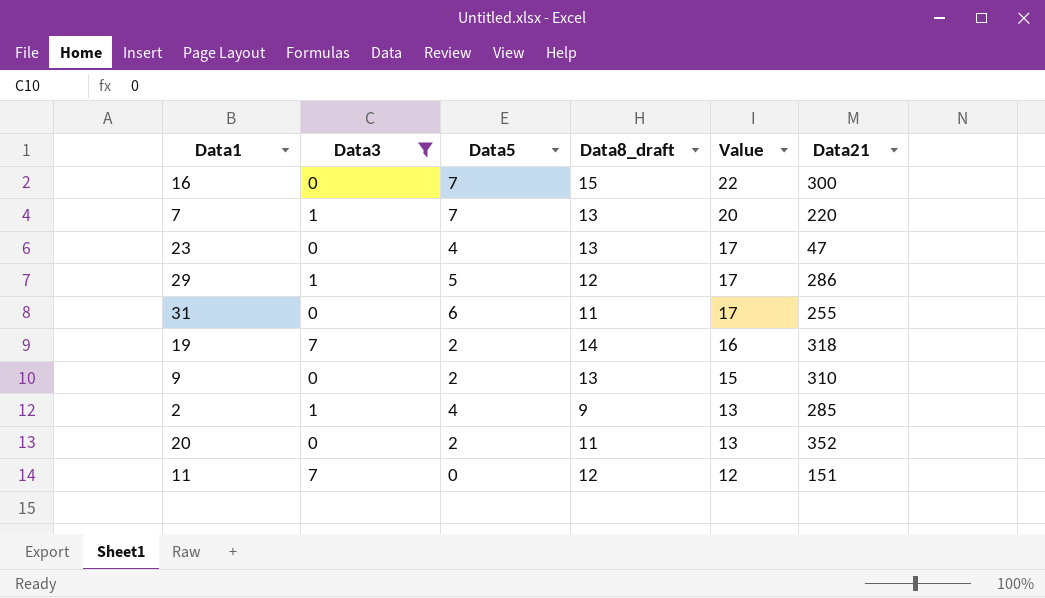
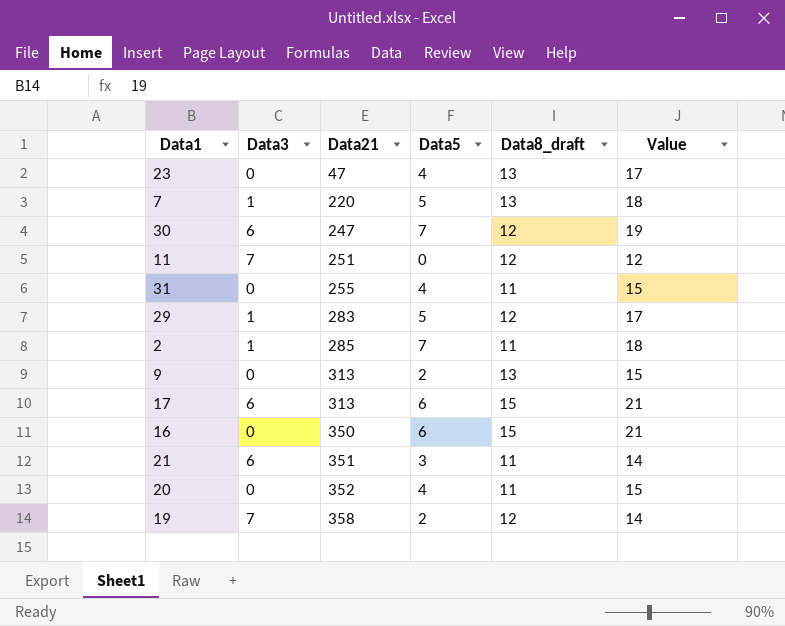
filter: Data3 != 6 -> none
row order: Value descending -> Data21 ascending
column Data21 | position: 6 -> 3
7 | Data5: 7 -> 5
7 | Value: 20 -> 18
11 | Data21: 151 -> 251
31 | Data5: 6 -> 4
31 | Value: 17 -> 15
29 | Data21: 286 -> 283
2 | Data5: 4 -> 7
2 | Data8_draft: 9 -> 11
2 | Value: 13 -> 18
9 | Data21: 310 -> 313
16 | Data21: 300 -> 350
16 | Data5: 7 -> 6
16 | Value: 22 -> 21
20 | Data5: 2 -> 4
20 | Value: 13 -> 15
19 | Data21: 318 -> 358
19 | Data8_draft: 14 -> 12
19 | Value: 16 -> 14

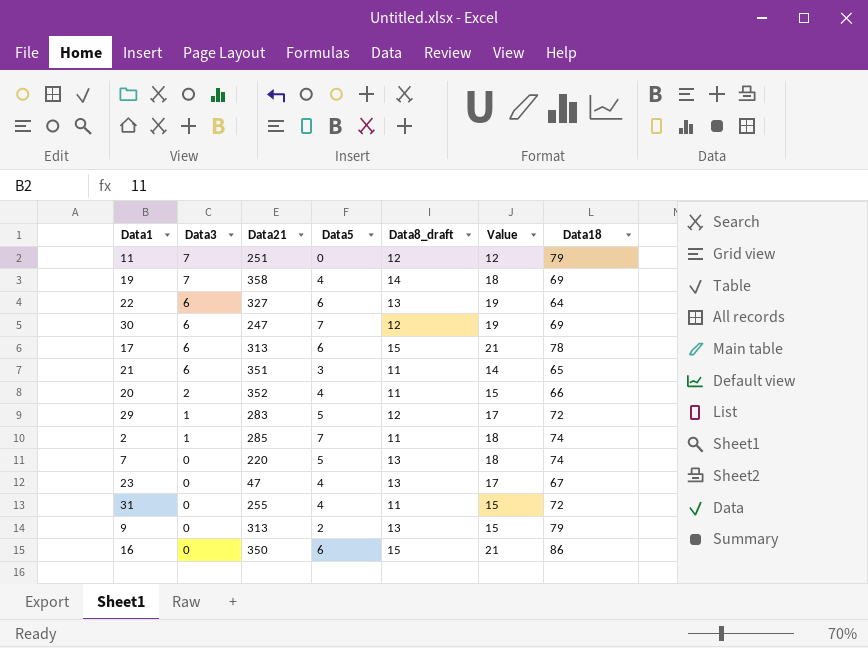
row order: Data21 ascending -> Data3 descending
column Data18 | position: none -> 7
19 | Data5: 2 -> 4
19 | Data8_draft: 12 -> 14
19 | Value: 14 -> 18
row 22: none -> 6 | 327 | 6 | 13 | 19 | 64
20 | Data3: 0 -> 2
7 | Data3: 1 -> 0

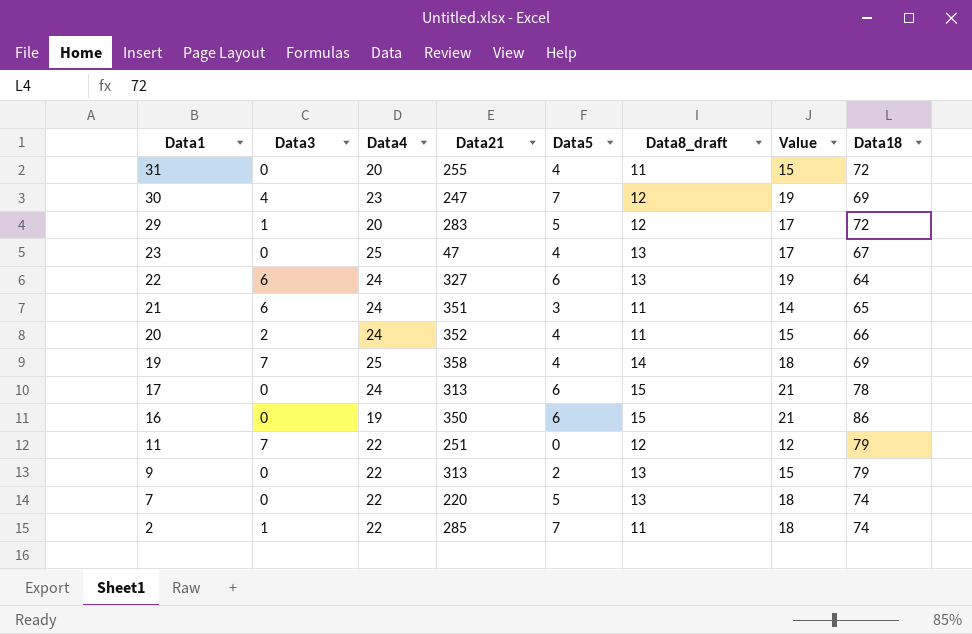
row order: Data3 descending -> Data1 descending
column Data4 | position: none -> 3
30 | Data3: 6 -> 4
17 | Data3: 6 -> 0

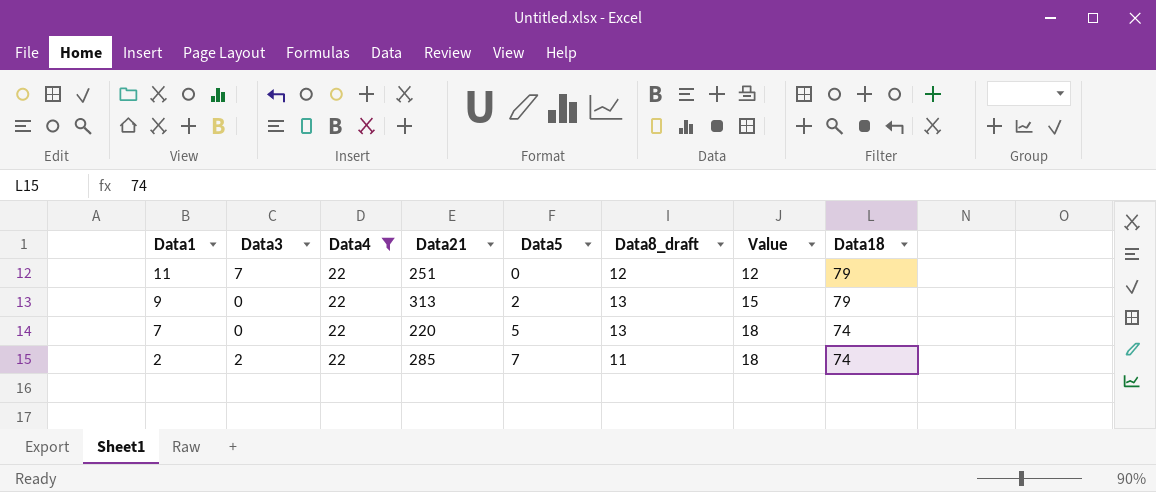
filter: none -> Data4 = 22
2 | Data3: 1 -> 2

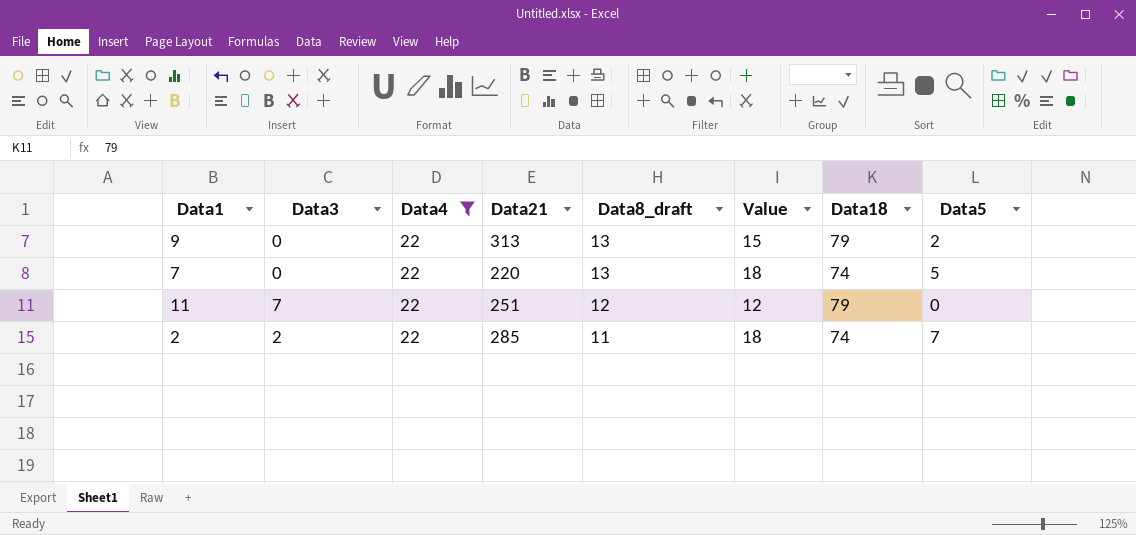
row order: Data1 descending -> Data8_draft descending
column Data5 | position: 5 -> 8

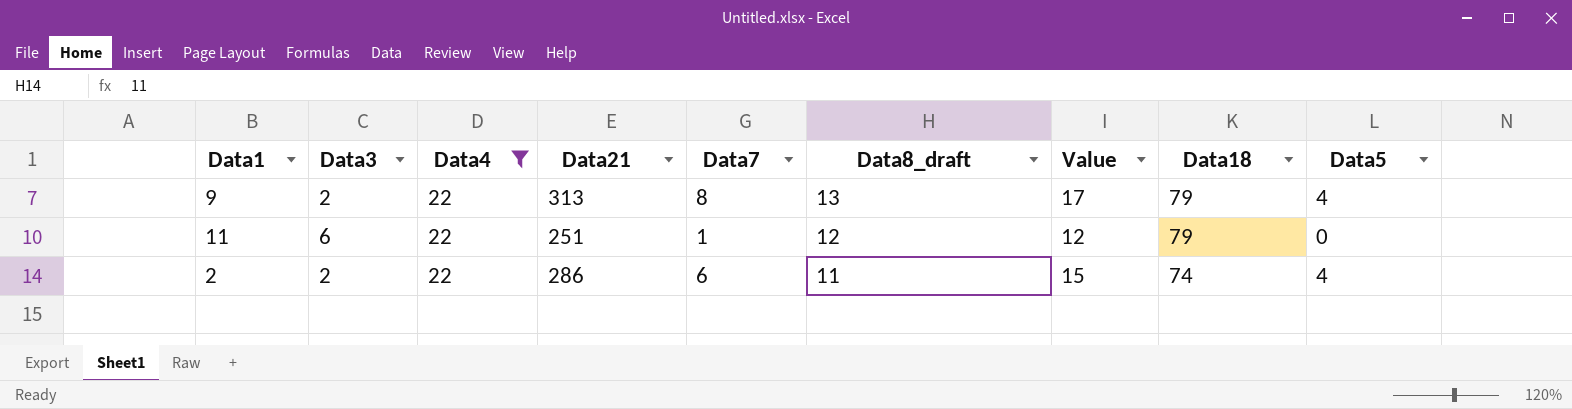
column Data7 | position: none -> 5
row 7: 0 | 22 | 220 | 13 | 18 | 74 | 5 -> none
9 | Data3: 0 -> 2
9 | Value: 15 -> 17
9 | Data5: 2 -> 4
11 | Data3: 7 -> 6
2 | Data21: 285 -> 286
2 | Value: 18 -> 15
2 | Data5: 7 -> 4

